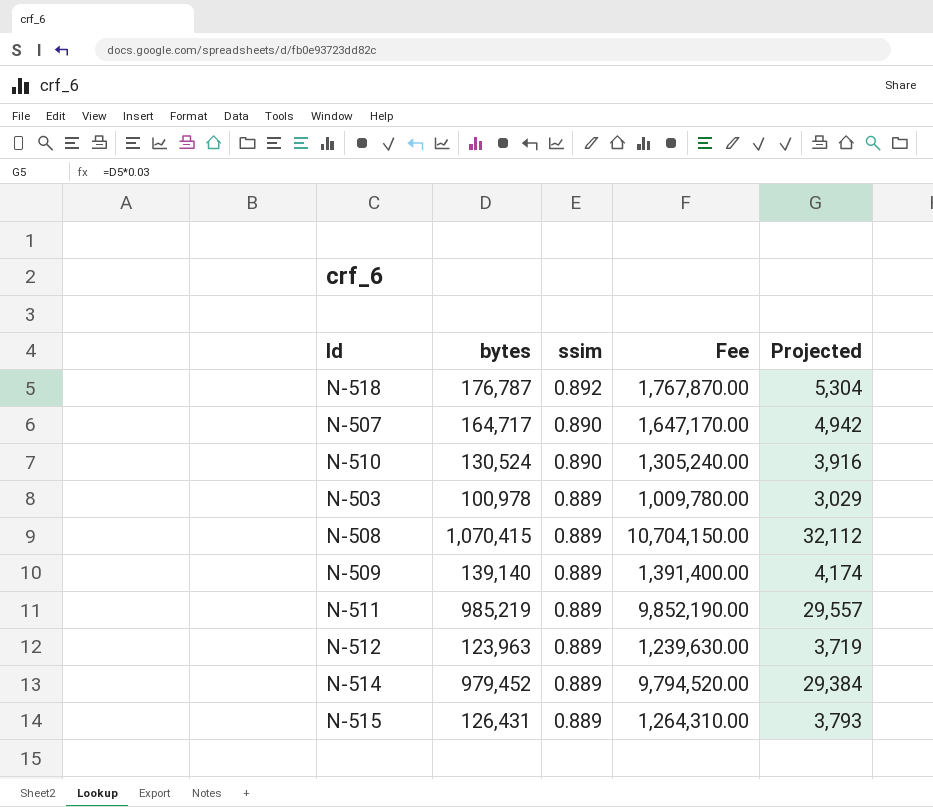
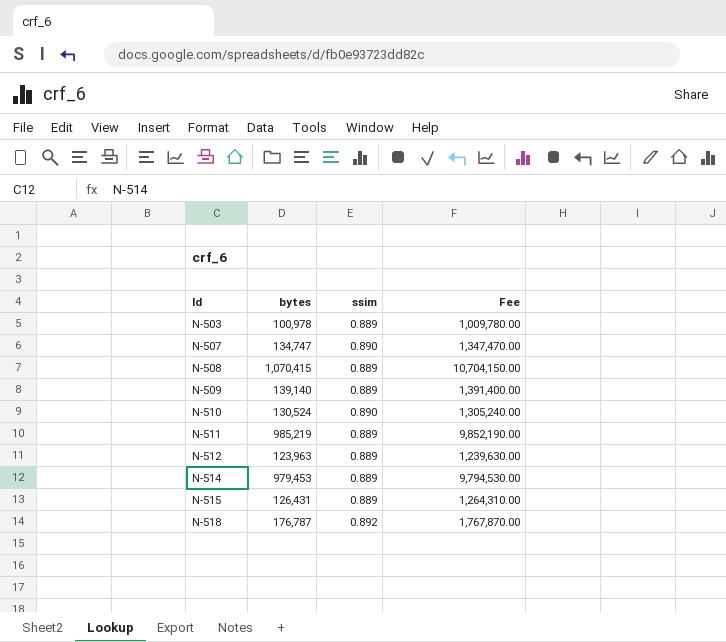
row order: ssim descending -> Id ascending
column Projected | formula: [bytes] * 0.03 -> none
N-507 | bytes: 164,717 -> 134,747
N-507 | Fee: 1,647,170.00 -> 1,347,470.00
N-514 | bytes: 979,452 -> 979,453
N-514 | Fee: 9,794,520.00 -> 9,794,530.00

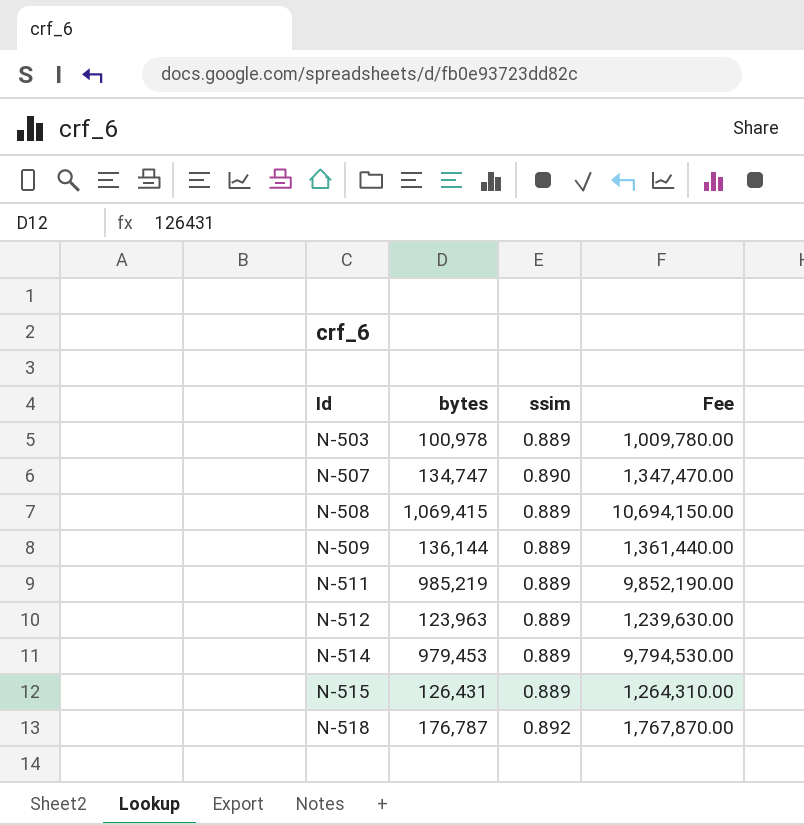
row N-510: 130,524 | 0.890 | 1,305,240.00 -> none
N-508 | bytes: 1,070,415 -> 1,069,415
N-508 | Fee: 10,704,150.00 -> 10,694,150.00
N-509 | bytes: 139,140 -> 136,144
N-509 | Fee: 1,391,400.00 -> 1,361,440.00

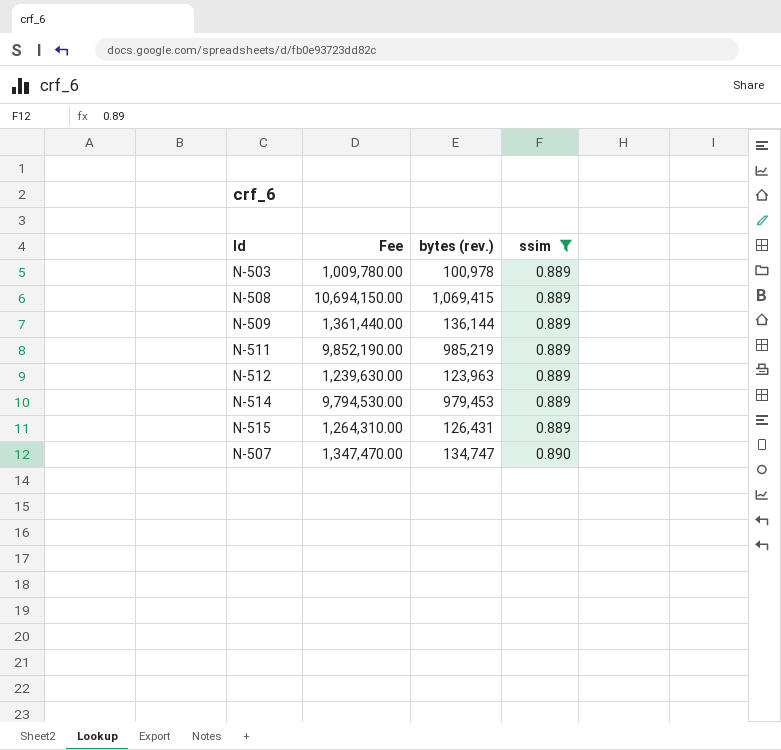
filter: none -> ssim != 0.892
row order: Id ascending -> ssim ascending
column Fee | position: 4 -> 2
column name: bytes -> bytes (rev.)

